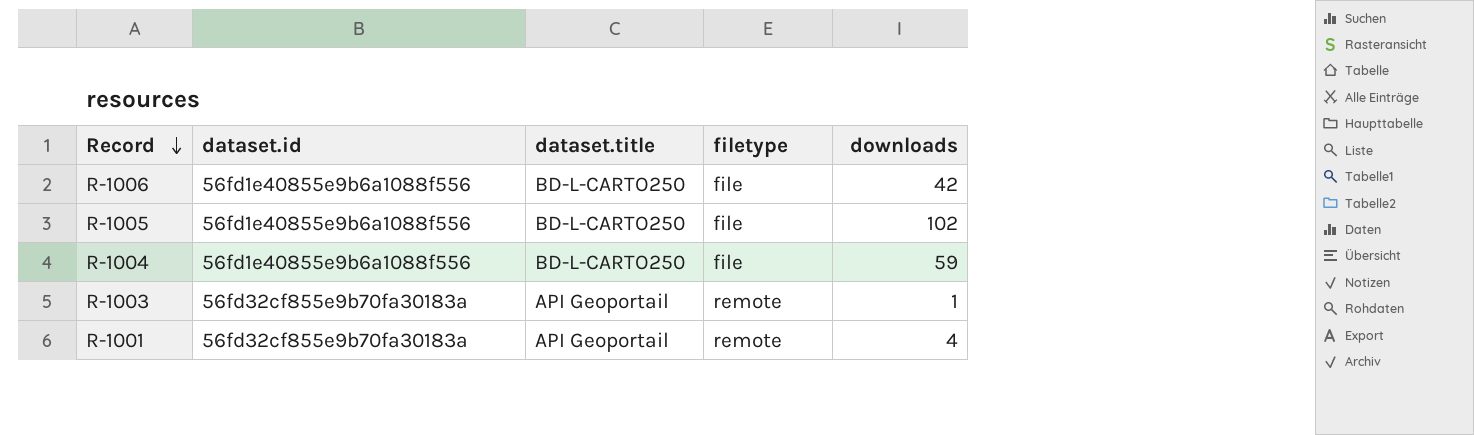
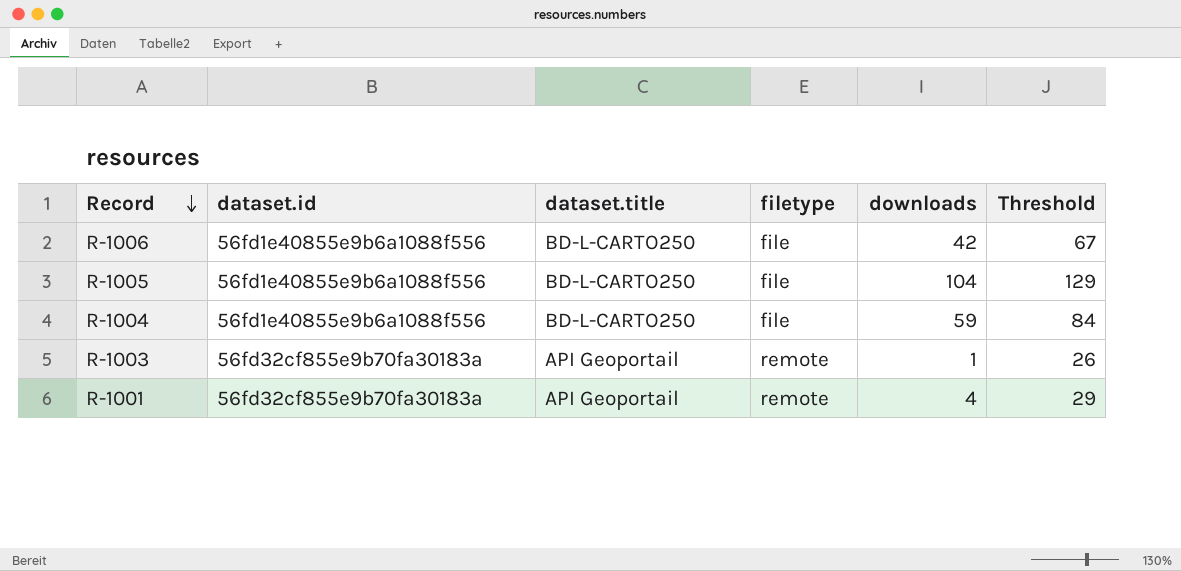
column Threshold | formula: none -> [downloads] + 25
R-1005 | downloads: 102 -> 104

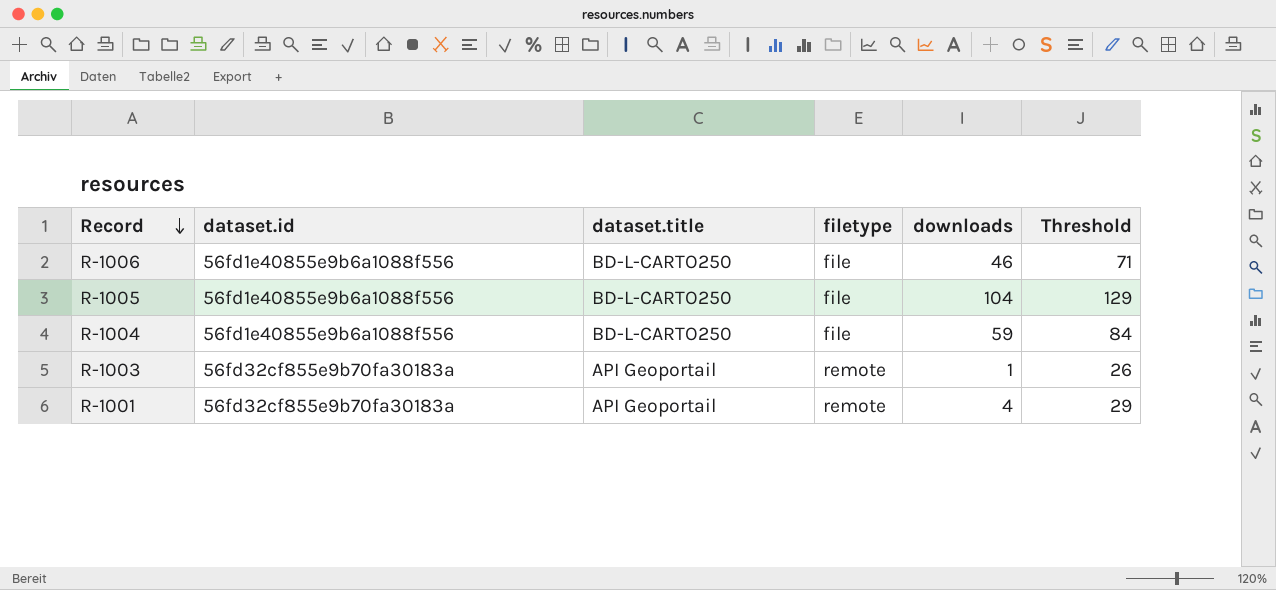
R-1006 | downloads: 42 -> 46
R-1006 | Threshold: 67 -> 71

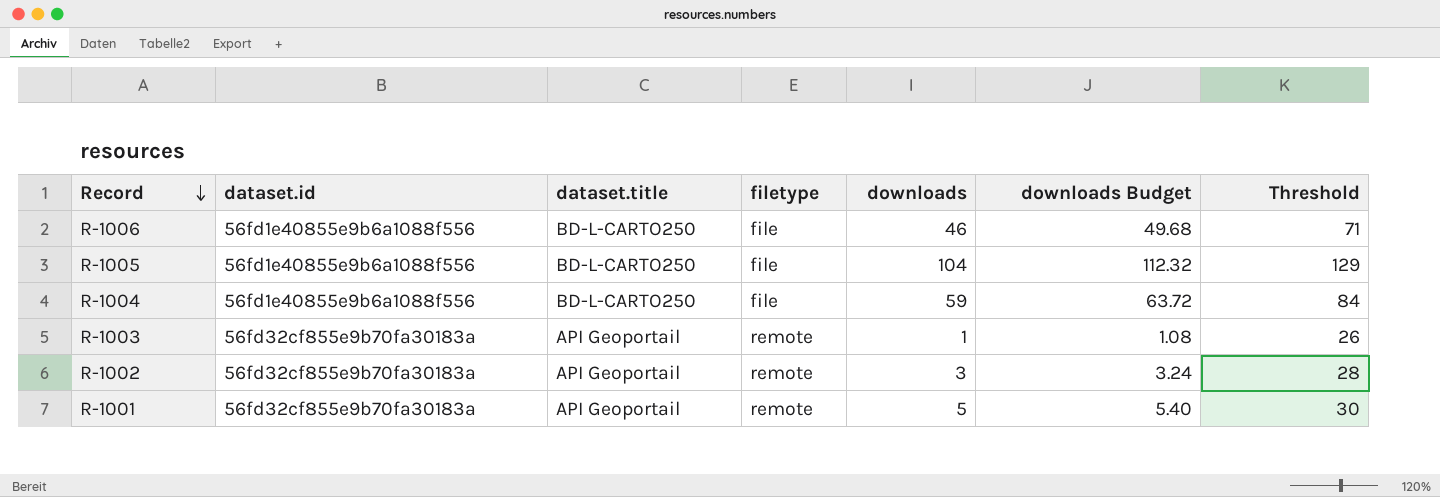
column downloads Budget | formula: none -> [downloads] * 1.08
row R-1002: none -> 56fd32cf855e9b70fa30183a | API Geoportail | remote | 3 | 3.24 | 28
R-1001 | downloads: 4 -> 5
R-1001 | Threshold: 29 -> 30

